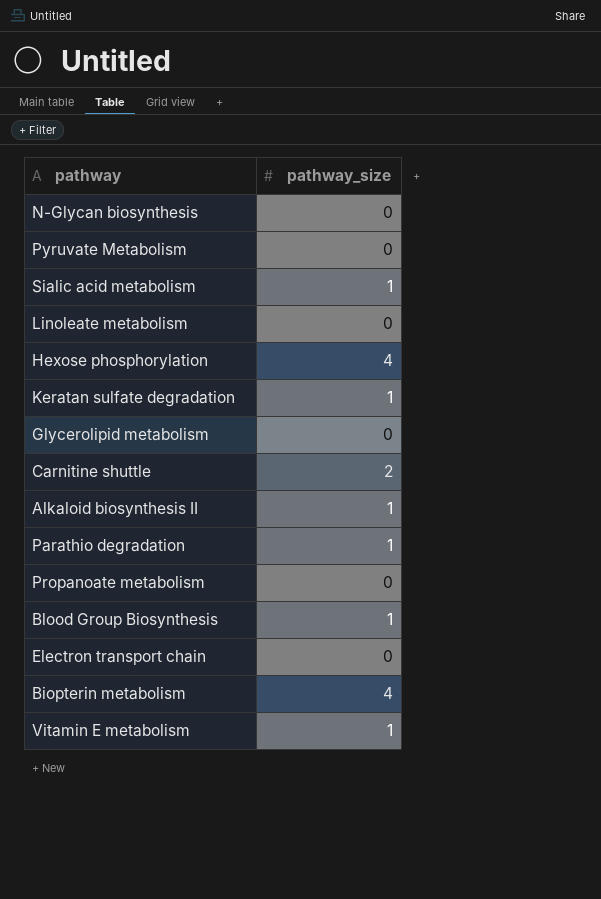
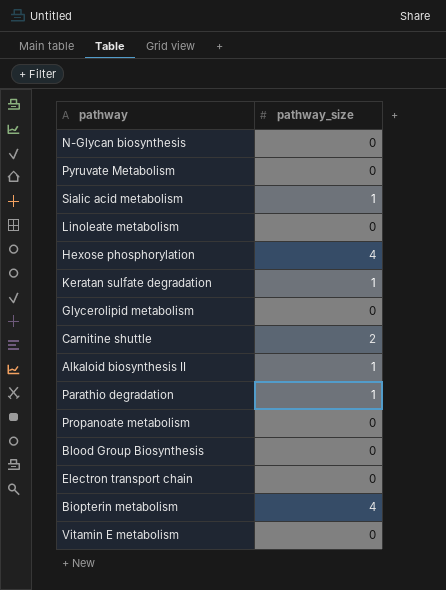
Blood Group Biosynthesis | pathway_size: 1 -> 0
Vitamin E metabolism | pathway_size: 1 -> 0

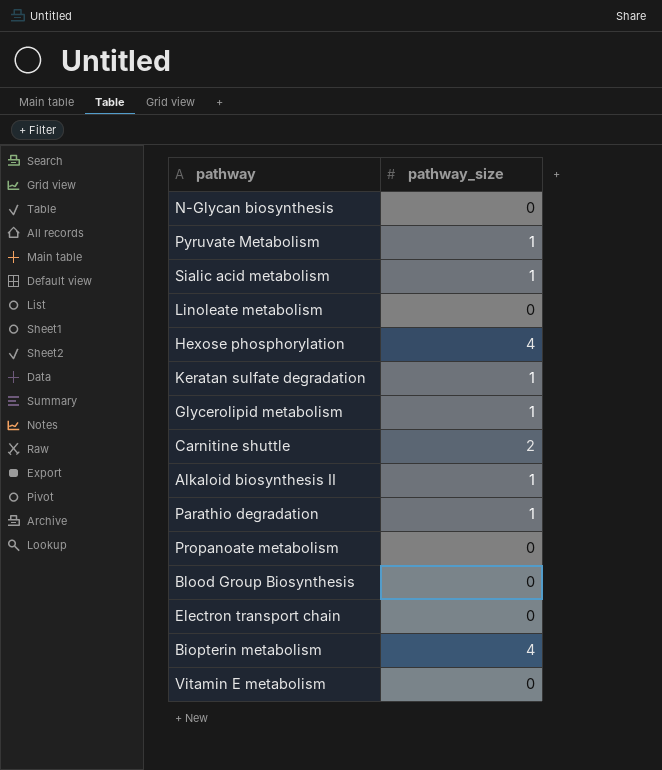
Pyruvate Metabolism | pathway_size: 0 -> 1
Glycerolipid metabolism | pathway_size: 0 -> 1

